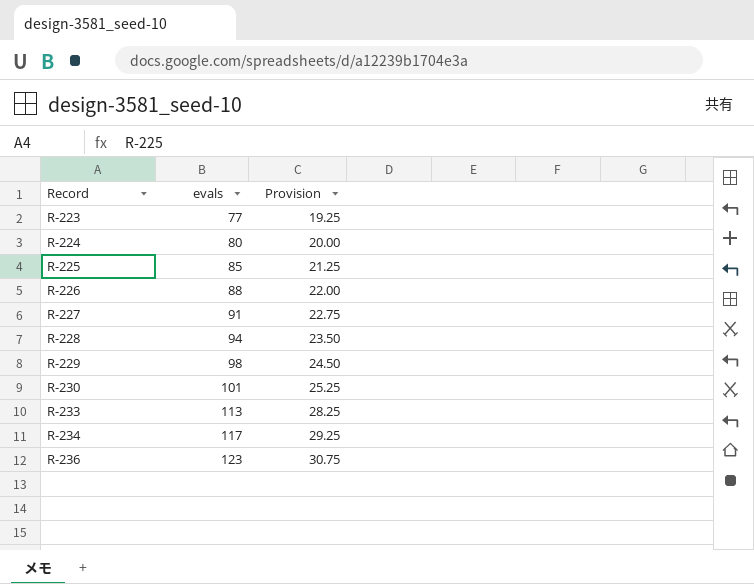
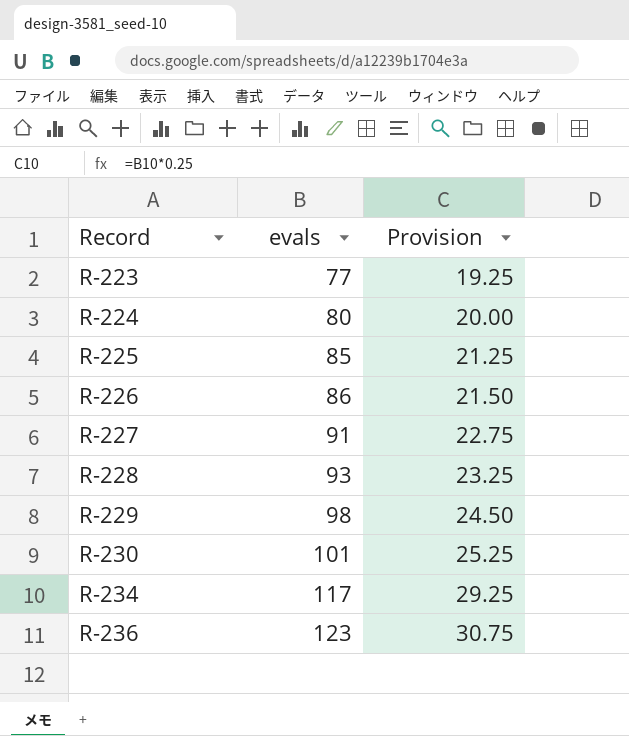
row R-233: 113 | 28.25 -> none
R-226 | evals: 88 -> 86
R-226 | Provision: 22.00 -> 21.50
R-228 | evals: 94 -> 93
R-228 | Provision: 23.50 -> 23.25

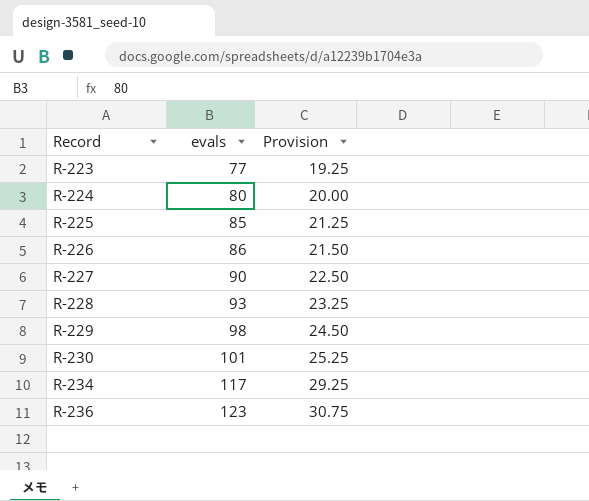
R-227 | evals: 91 -> 90
R-227 | Provision: 22.75 -> 22.50

